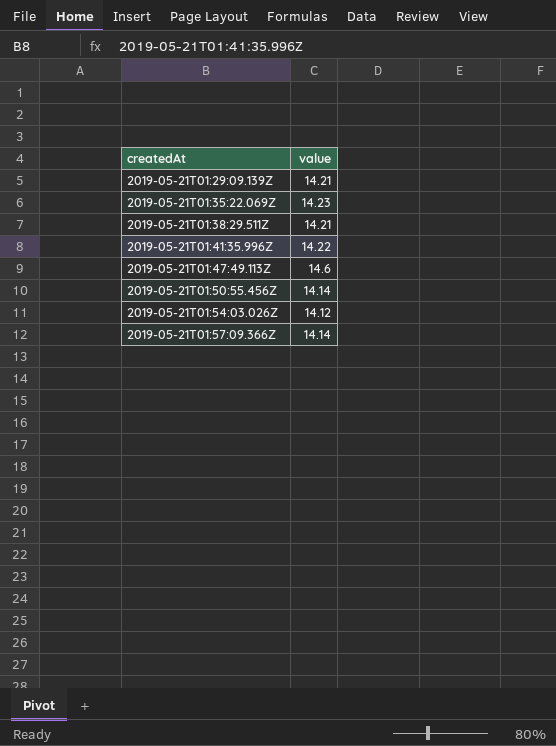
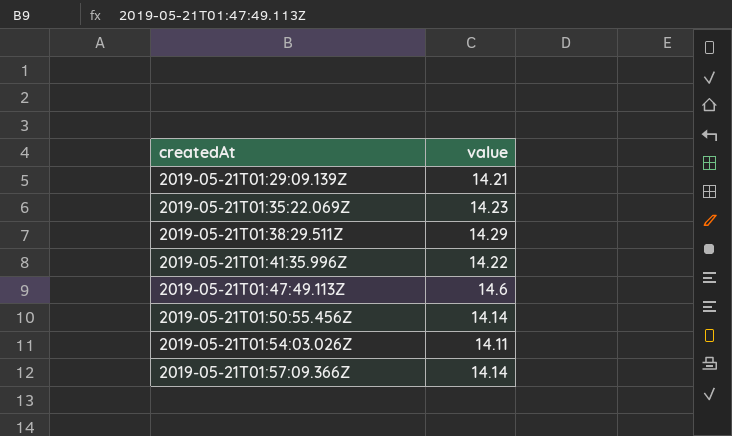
2019-05-21T01:38:29.511Z | value: 14.21 -> 14.29
2019-05-21T01:54:03.026Z | value: 14.12 -> 14.11

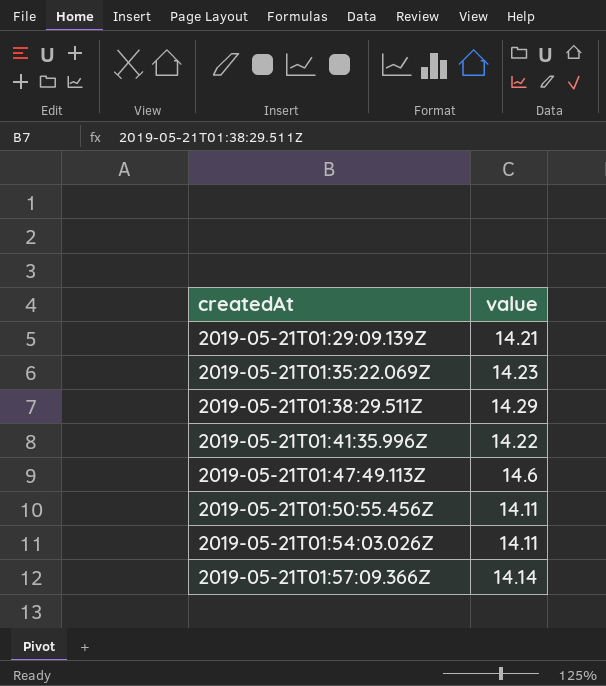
2019-05-21T01:50:55.456Z | value: 14.14 -> 14.11

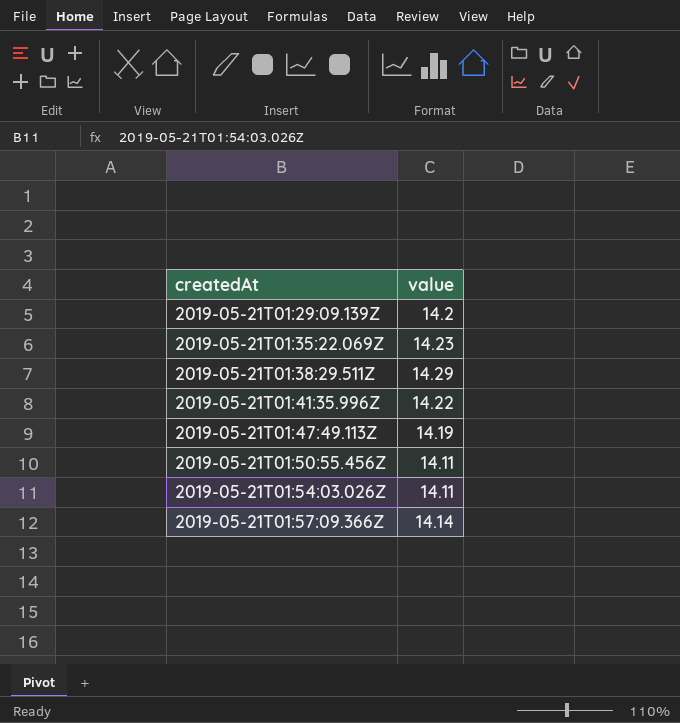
2019-05-21T01:29:09.139Z | value: 14.21 -> 14.2
2019-05-21T01:47:49.113Z | value: 14.6 -> 14.19

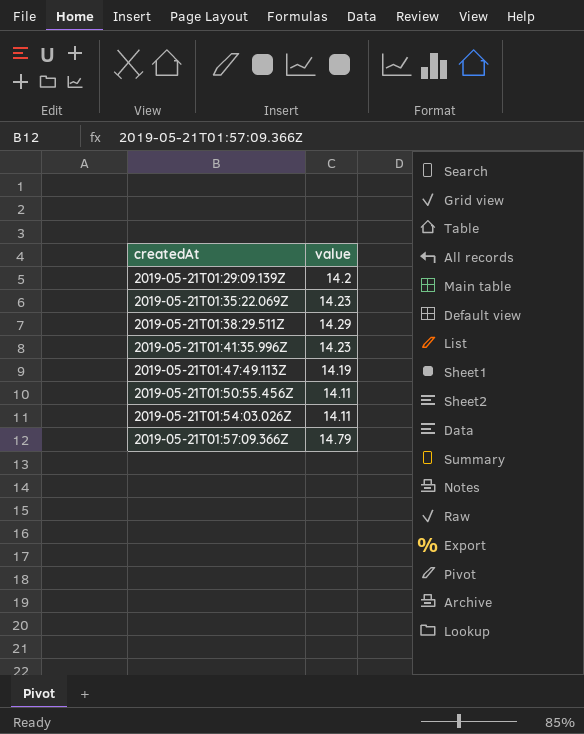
2019-05-21T01:41:35.996Z | value: 14.22 -> 14.23
2019-05-21T01:57:09.366Z | value: 14.14 -> 14.79

